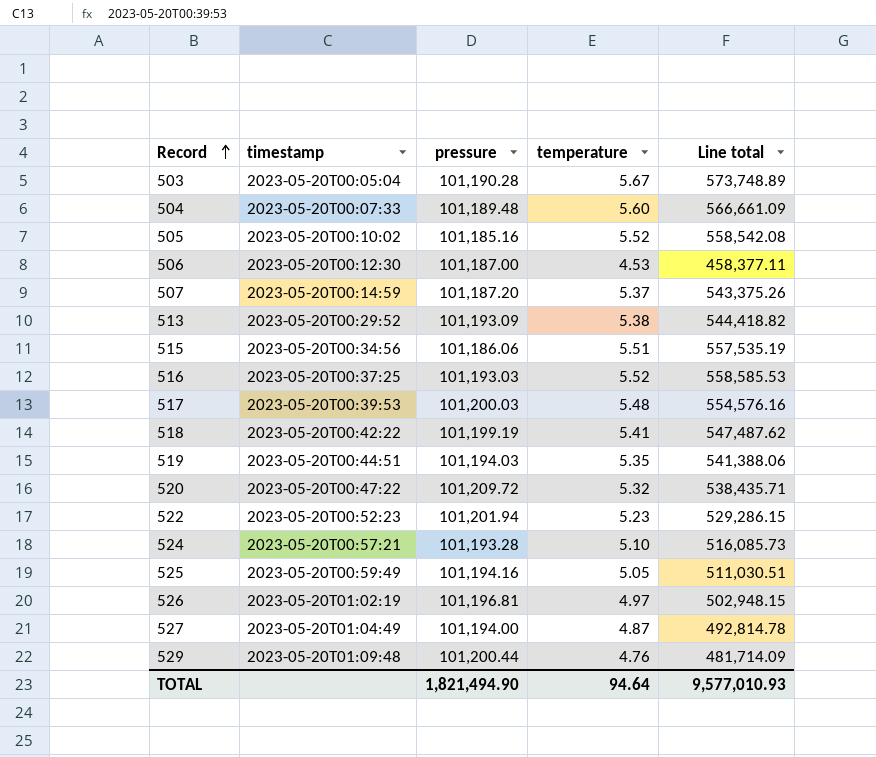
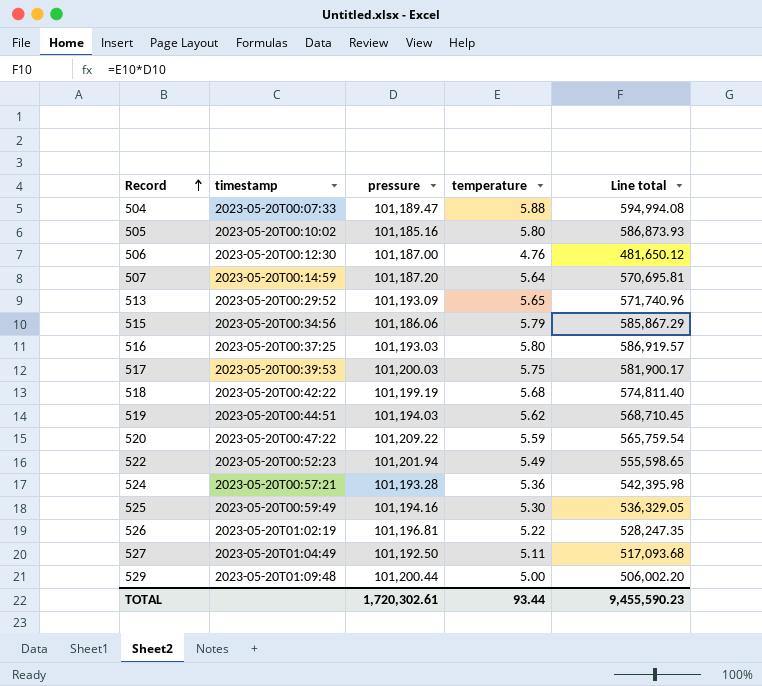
row 503: 2023-05-20T00:05:04 | 101,190.28 | 5.67 | 573,748.89 -> none
504 | pressure: 101,189.48 -> 101,189.47
504 | temperature: 5.60 -> 5.88
504 | Line total: 566,661.09 -> 594,994.08
505 | temperature: 5.52 -> 5.80
505 | Line total: 558,542.08 -> 586,873.93
506 | temperature: 4.53 -> 4.76
506 | Line total: 458,377.11 -> 481,650.12
507 | temperature: 5.37 -> 5.64
507 | Line total: 543,375.26 -> 570,695.81
513 | temperature: 5.38 -> 5.65
513 | Line total: 544,418.82 -> 571,740.96
515 | temperature: 5.51 -> 5.79
515 | Line total: 557,535.19 -> 585,867.29
516 | temperature: 5.52 -> 5.80
516 | Line total: 558,585.53 -> 586,919.57
517 | temperature: 5.48 -> 5.75
517 | Line total: 554,576.16 -> 581,900.17
518 | temperature: 5.41 -> 5.68
518 | Line total: 547,487.62 -> 574,811.40
519 | temperature: 5.35 -> 5.62
519 | Line total: 541,388.06 -> 568,710.45
520 | pressure: 101,209.72 -> 101,209.22
520 | temperature: 5.32 -> 5.59
520 | Line total: 538,435.71 -> 565,759.54
522 | temperature: 5.23 -> 5.49
522 | Line total: 529,286.15 -> 555,598.65
524 | temperature: 5.10 -> 5.36
524 | Line total: 516,085.73 -> 542,395.98
525 | temperature: 5.05 -> 5.30
525 | Line total: 511,030.51 -> 536,329.05
526 | temperature: 4.97 -> 5.22
526 | Line total: 502,948.15 -> 528,247.35
527 | pressure: 101,194.00 -> 101,192.50
527 | temperature: 4.87 -> 5.11
527 | Line total: 492,814.78 -> 517,093.68
529 | temperature: 4.76 -> 5.00
529 | Line total: 481,714.09 -> 506,002.20
TOTAL | pressure: 1,821,494.90 -> 1,720,302.61
TOTAL | temperature: 94.64 -> 93.44
TOTAL | Line total: 9,577,010.93 -> 9,455,590.23

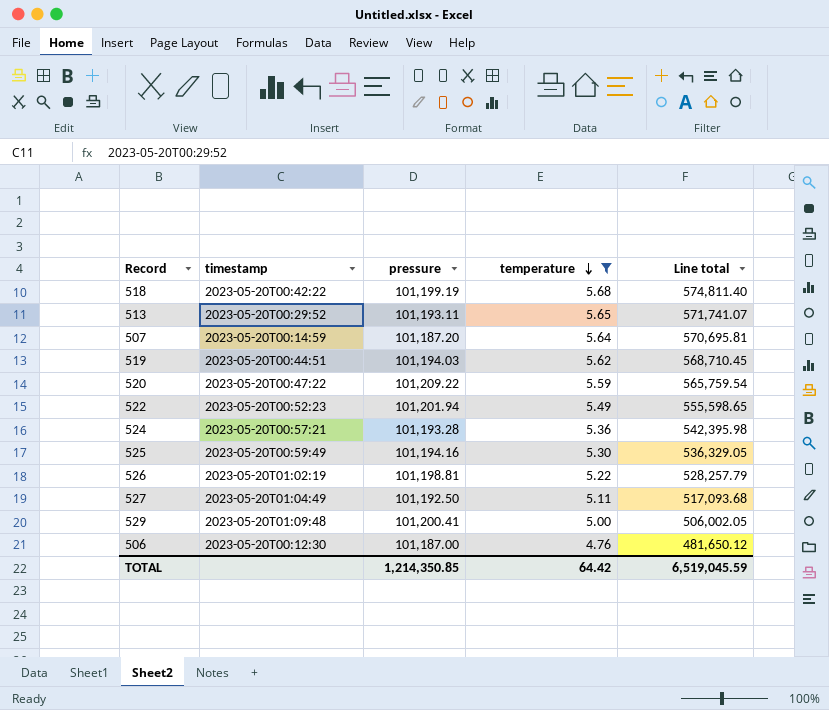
filter: none -> temperature <= 5.68
row order: Record ascending -> temperature descending
513 | pressure: 101,193.09 -> 101,193.11
513 | Line total: 571,740.96 -> 571,741.07
526 | pressure: 101,196.81 -> 101,198.81
526 | Line total: 528,247.35 -> 528,257.79
529 | pressure: 101,200.44 -> 101,200.41
529 | Line total: 506,002.20 -> 506,002.05
TOTAL | pressure: 1,720,302.61 -> 1,214,350.85
TOTAL | temperature: 93.44 -> 64.42
TOTAL | Line total: 9,455,590.23 -> 6,519,045.59

